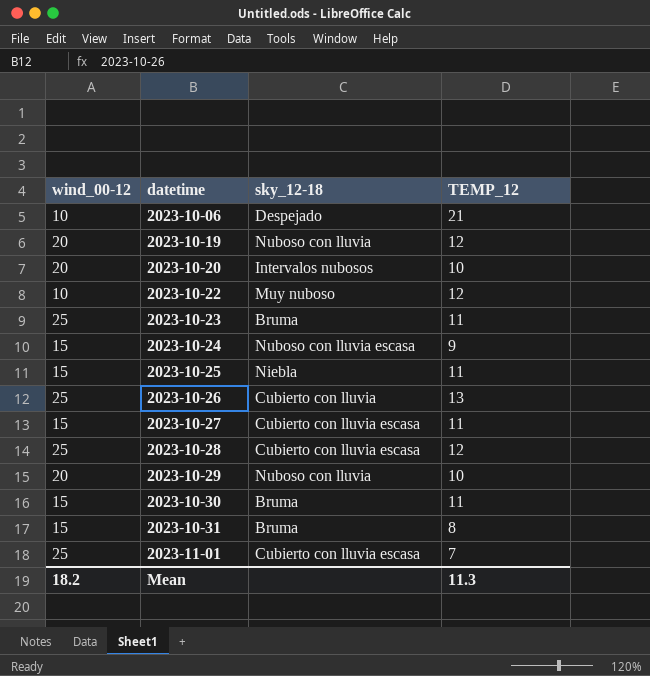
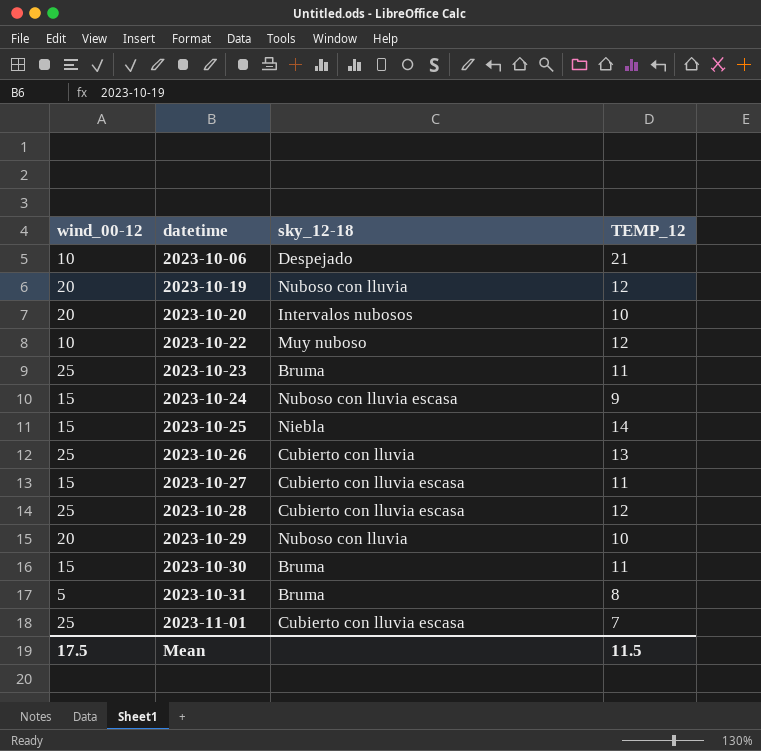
2023-10-25 | TEMP_12: 11 -> 14
2023-10-31 | wind_00-12: 15 -> 5
Mean | wind_00-12: 18.2 -> 17.5
Mean | TEMP_12: 11.3 -> 11.5

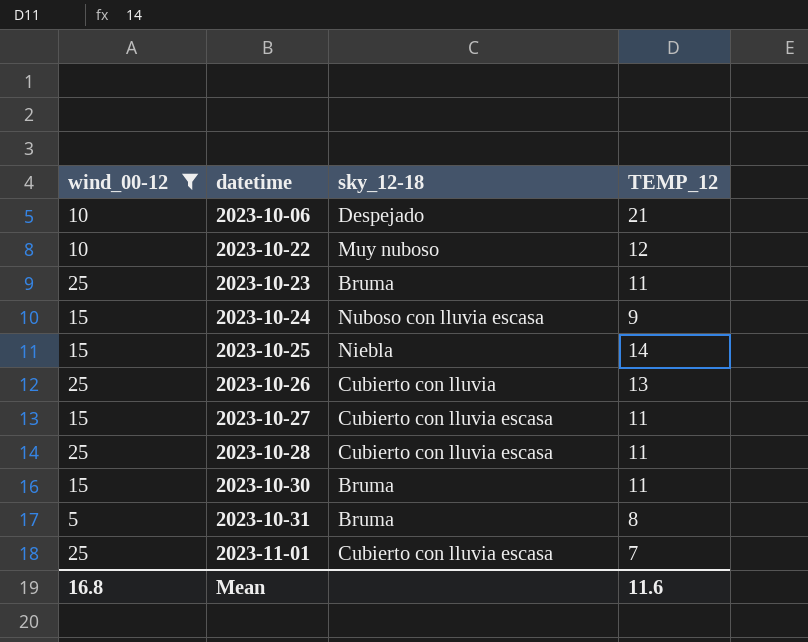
filter: none -> wind_00-12 != 20
2023-10-28 | TEMP_12: 12 -> 11
Mean | wind_00-12: 17.5 -> 16.8
Mean | TEMP_12: 11.5 -> 11.6

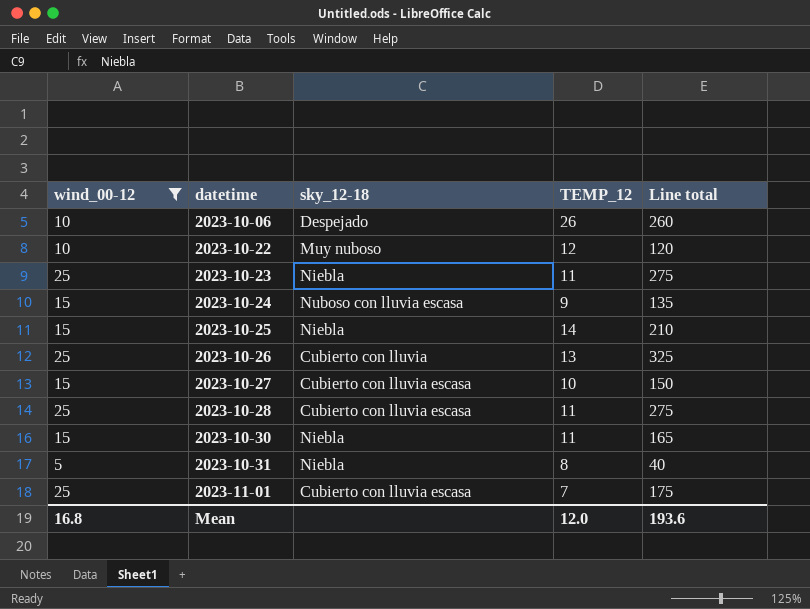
column Line total | formula: none -> [wind_00-12] * [TEMP_12]
2023-10-06 | TEMP_12: 21 -> 26
2023-10-23 | sky_12-18: Bruma -> Niebla
2023-10-27 | TEMP_12: 11 -> 10
2023-10-30 | sky_12-18: Bruma -> Niebla
2023-10-31 | sky_12-18: Bruma -> Niebla
Mean | TEMP_12: 11.6 -> 12.0

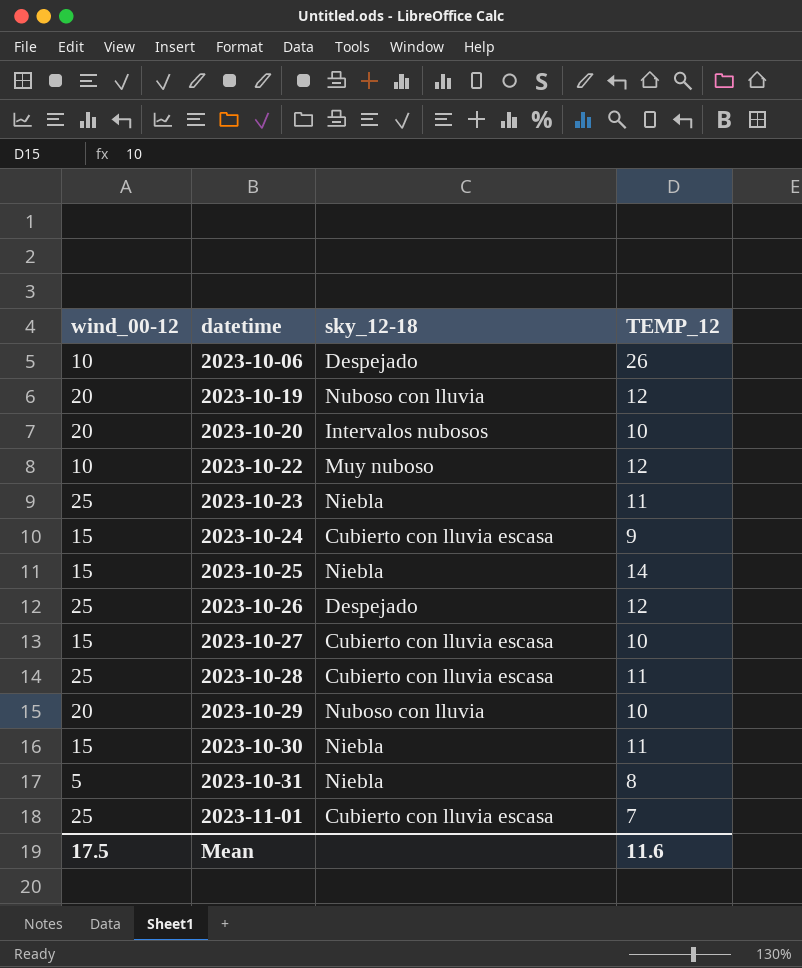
filter: wind_00-12 != 20 -> none
column Line total | formula: [wind_00-12] * [TEMP_12] -> none
2023-10-24 | sky_12-18: Nuboso con lluvia escasa -> Cubierto con lluvia escasa
2023-10-26 | sky_12-18: Cubierto con lluvia -> Despejado
2023-10-26 | TEMP_12: 13 -> 12
Mean | wind_00-12: 16.8 -> 17.5
Mean | TEMP_12: 12.0 -> 11.6

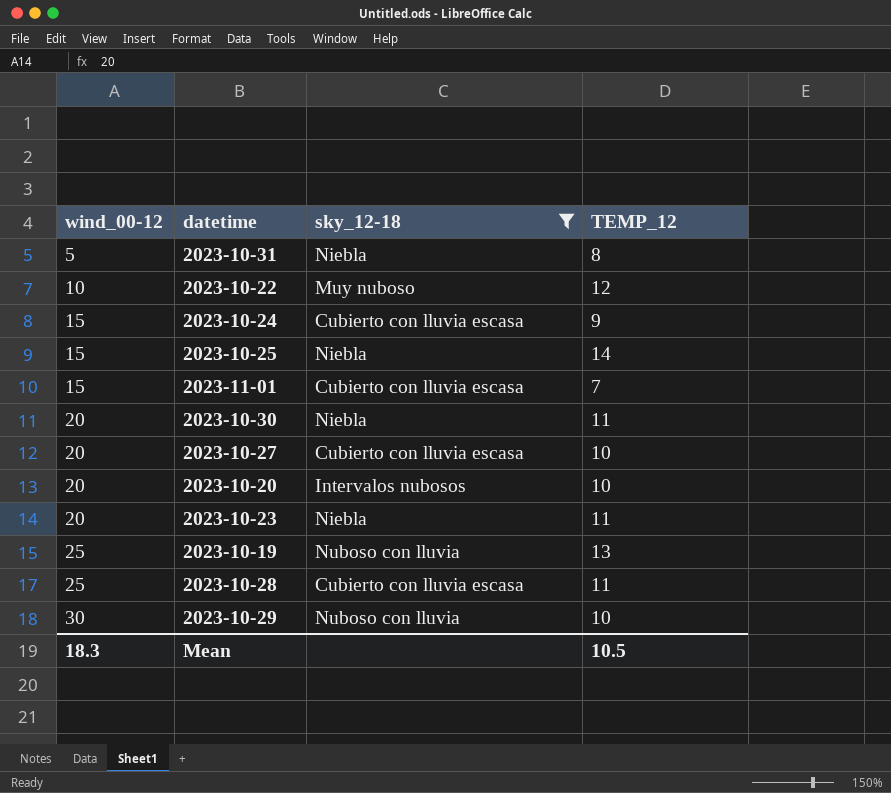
filter: none -> sky_12-18 != Despejado
row order: datetime ascending -> wind_00-12 ascending
2023-11-01 | wind_00-12: 25 -> 15
2023-10-30 | wind_00-12: 15 -> 20
2023-10-27 | wind_00-12: 15 -> 20
2023-10-23 | wind_00-12: 25 -> 20
2023-10-19 | wind_00-12: 20 -> 25
2023-10-19 | TEMP_12: 12 -> 13
2023-10-29 | wind_00-12: 20 -> 30
Mean | wind_00-12: 17.5 -> 18.3
Mean | TEMP_12: 11.6 -> 10.5

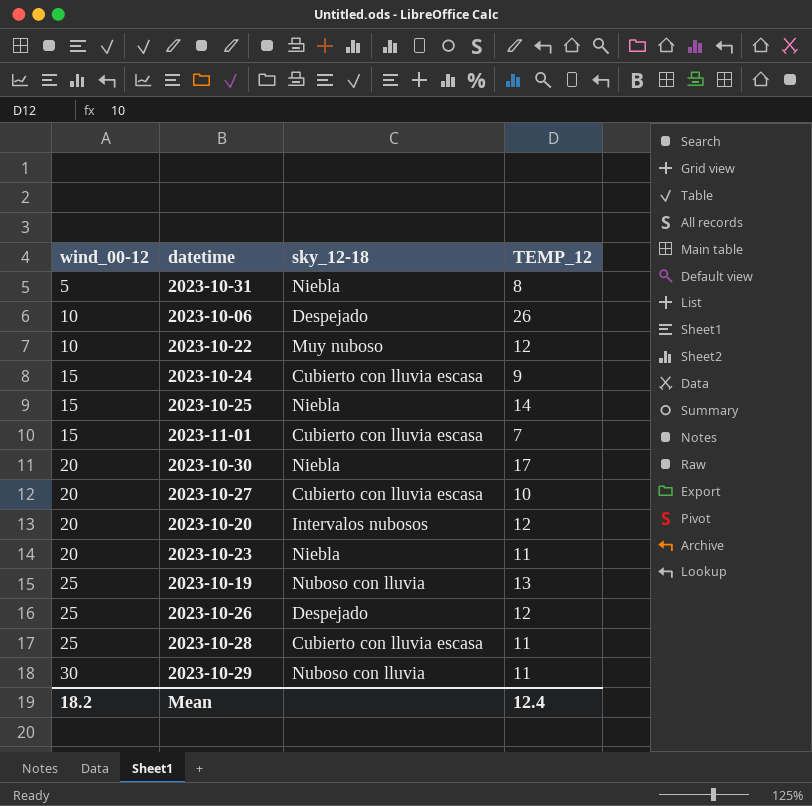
filter: sky_12-18 != Despejado -> none
2023-10-30 | TEMP_12: 11 -> 17
2023-10-20 | TEMP_12: 10 -> 12
2023-10-29 | TEMP_12: 10 -> 11
Mean | wind_00-12: 18.3 -> 18.2
Mean | TEMP_12: 10.5 -> 12.4

